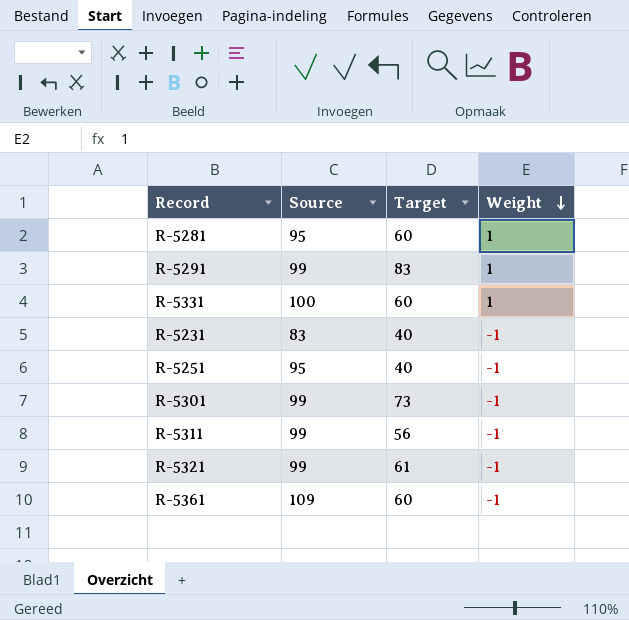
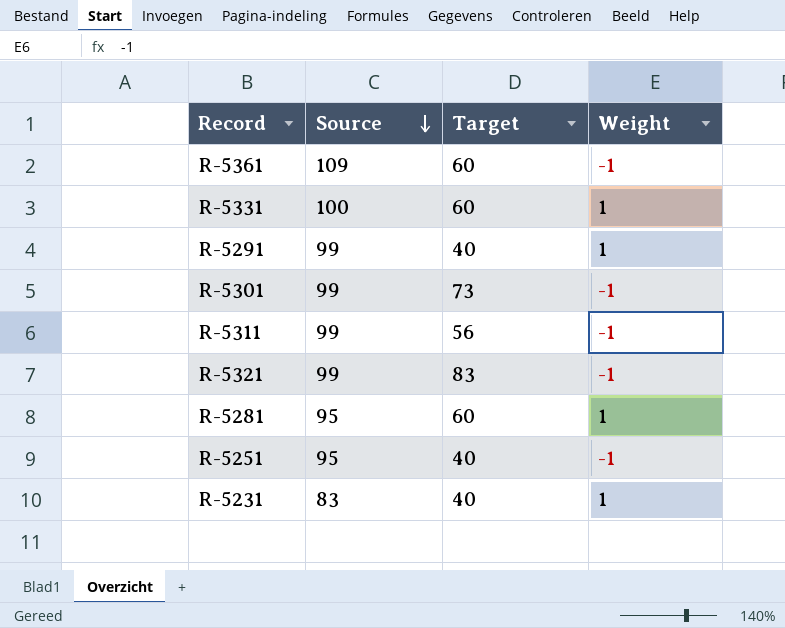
row order: Weight descending -> Source descending
R-5291 | Target: 83 -> 40
R-5321 | Target: 61 -> 83
R-5231 | Weight: -1 -> 1

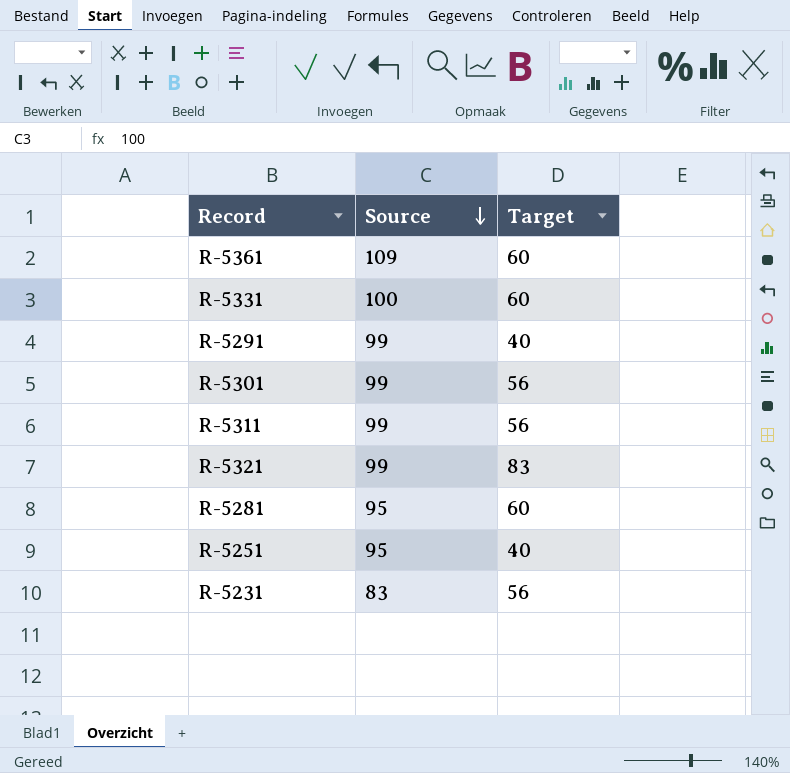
column Weight | position: 4 -> none
R-5301 | Target: 73 -> 56
R-5231 | Target: 40 -> 56

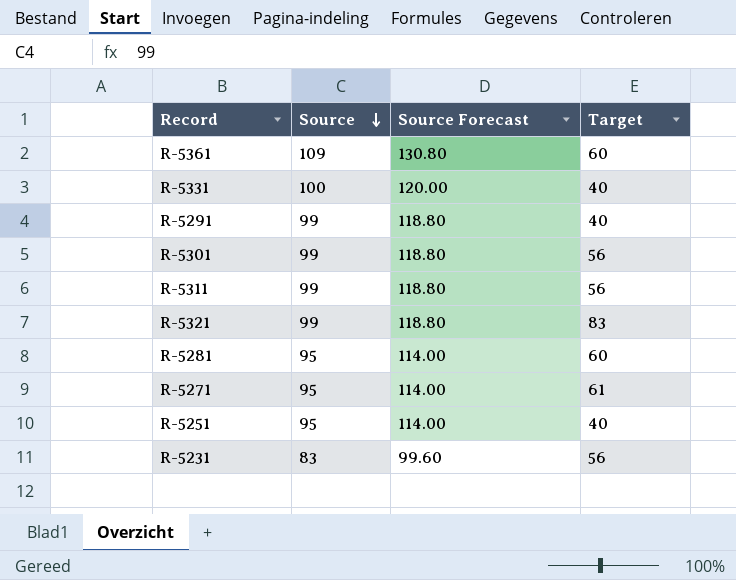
column Source Forecast | formula: none -> [Source] * 1.2
R-5331 | Target: 60 -> 40
row R-5271: none -> 95 | 114.00 | 61

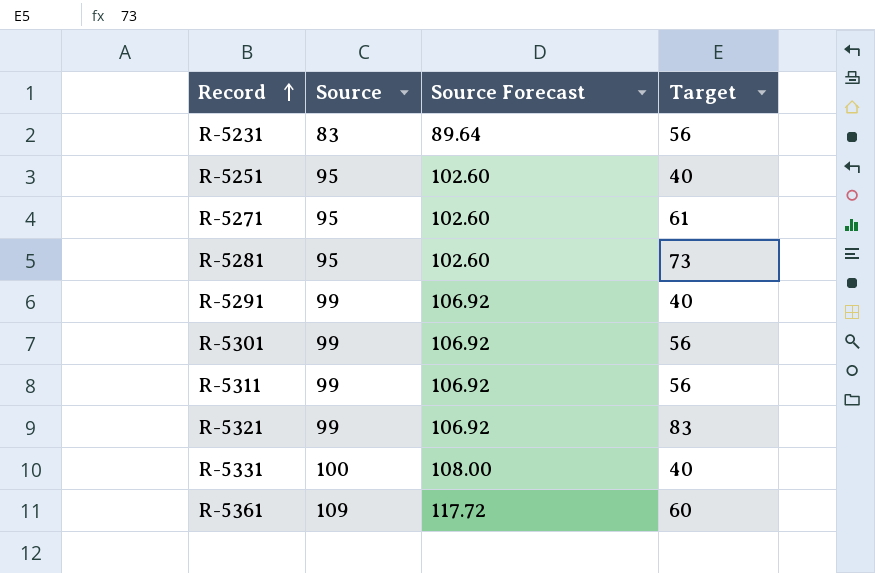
row order: Source descending -> Record ascending
column Source Forecast | formula: [Source] * 1.2 -> [Source] * 1.08
R-5281 | Target: 60 -> 73

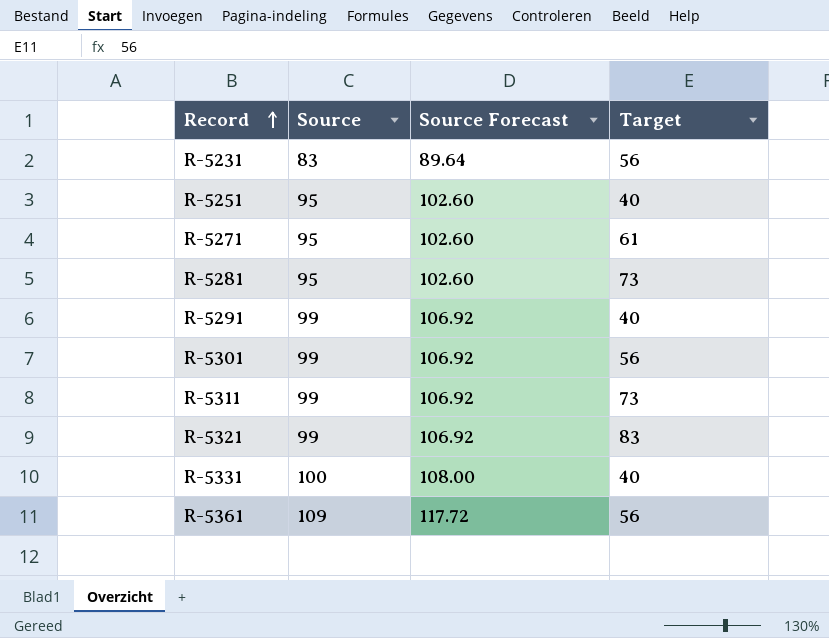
R-5311 | Target: 56 -> 73
R-5361 | Target: 60 -> 56

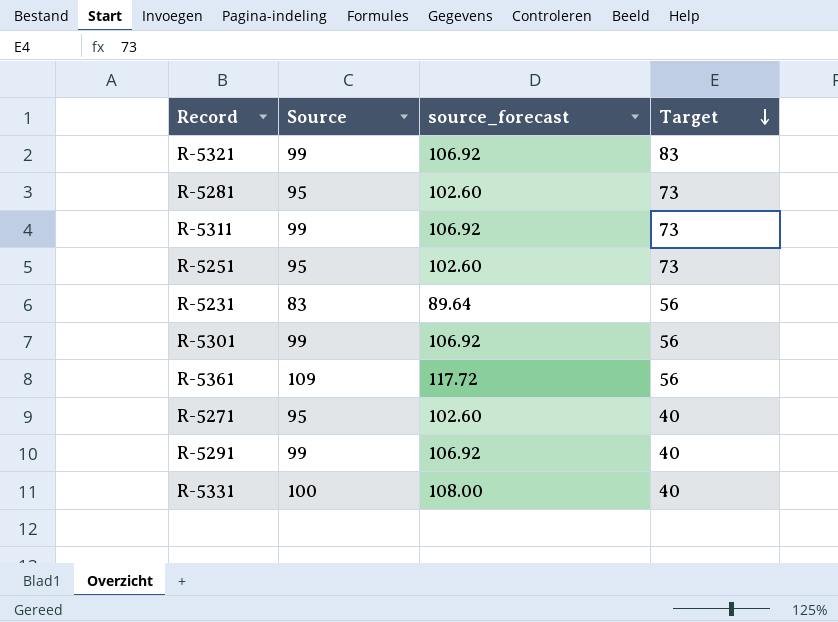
row order: Record ascending -> Target descending
column name: Source Forecast -> source_forecast
R-5251 | Target: 40 -> 73
R-5271 | Target: 61 -> 40

